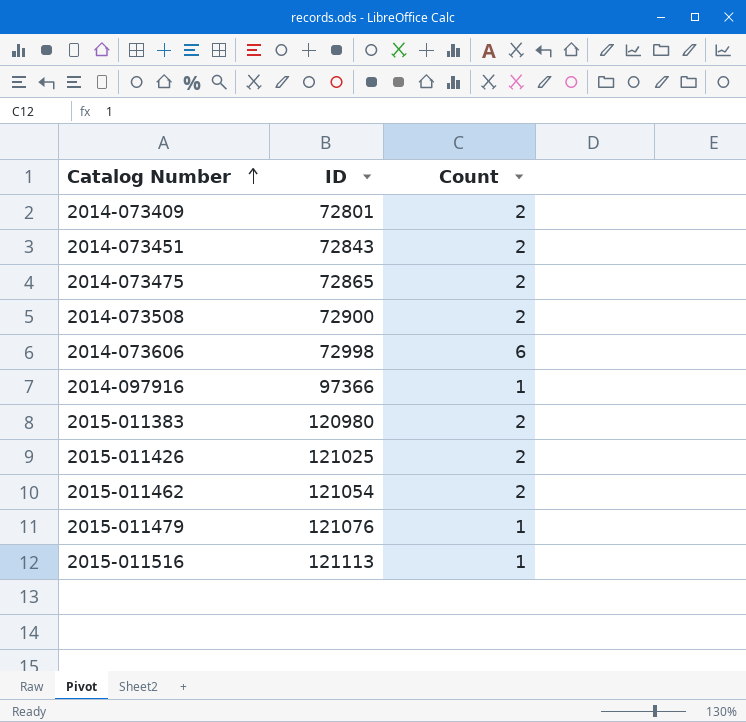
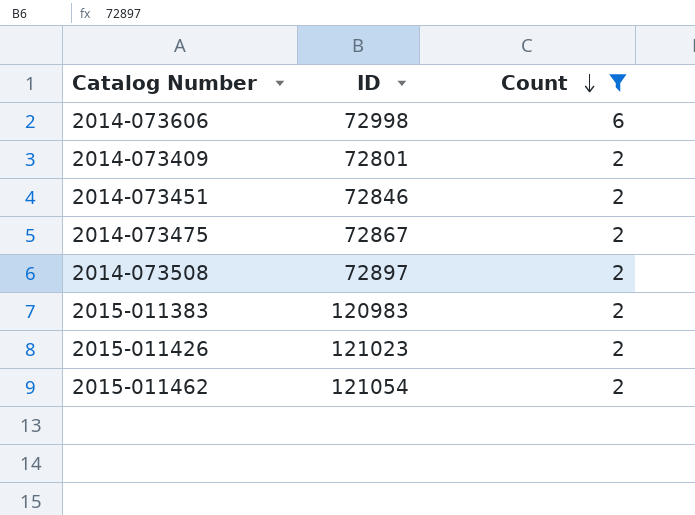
filter: none -> Count != 1
row order: Catalog Number ascending -> Count descending
2014-073451 | ID: 72843 -> 72846
2014-073475 | ID: 72865 -> 72867
2014-073508 | ID: 72900 -> 72897
2015-011383 | ID: 120980 -> 120983
2015-011426 | ID: 121025 -> 121023

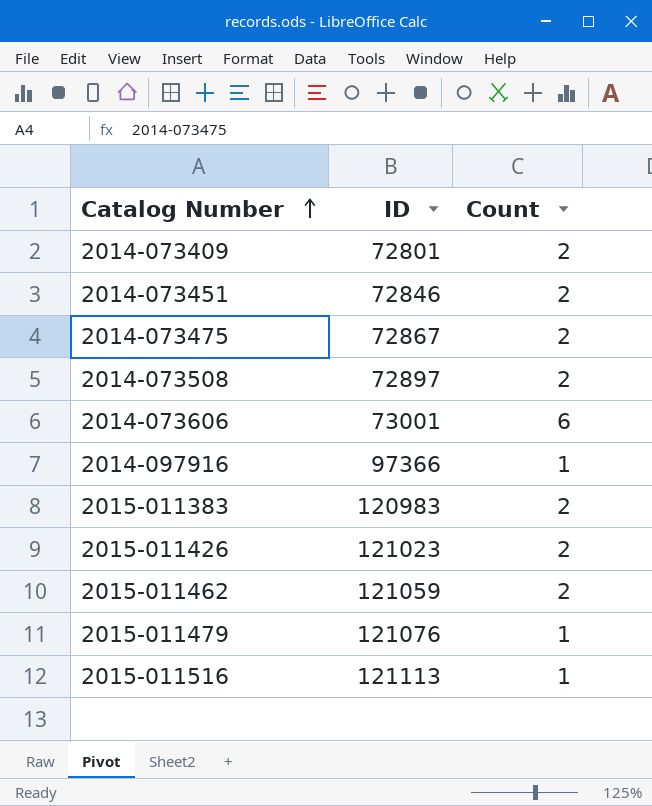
filter: Count != 1 -> none
row order: Count descending -> Catalog Number ascending
2014-073606 | ID: 72998 -> 73001
2015-011462 | ID: 121054 -> 121059

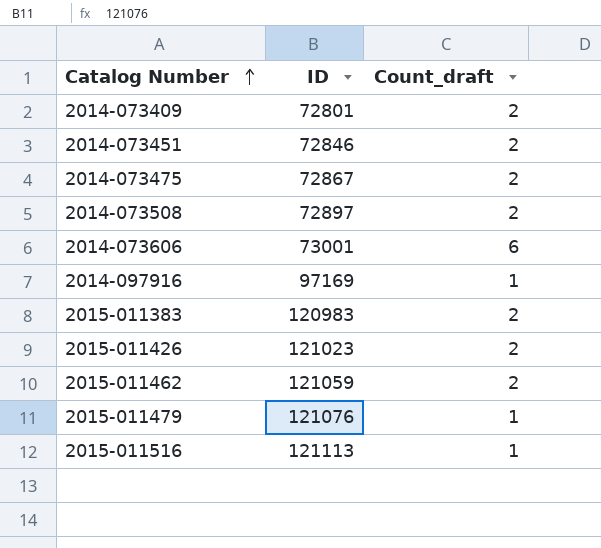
column name: Count -> Count_draft
2014-097916 | ID: 97366 -> 97169

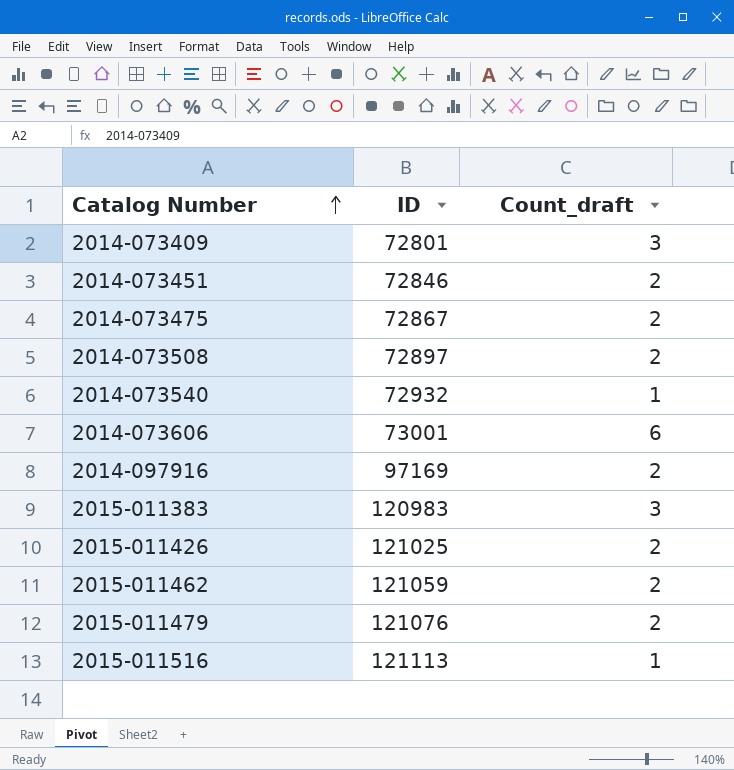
2014-073409 | Count_draft: 2 -> 3
row 2014-073540: none -> 72932 | 1
2014-097916 | Count_draft: 1 -> 2
2015-011383 | Count_draft: 2 -> 3
2015-011426 | ID: 121023 -> 121025
2015-011479 | Count_draft: 1 -> 2

